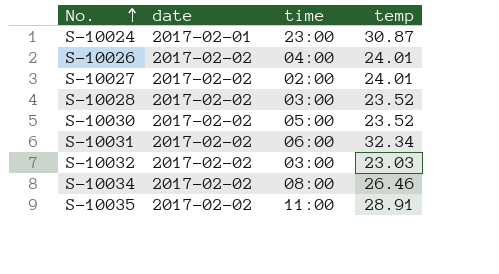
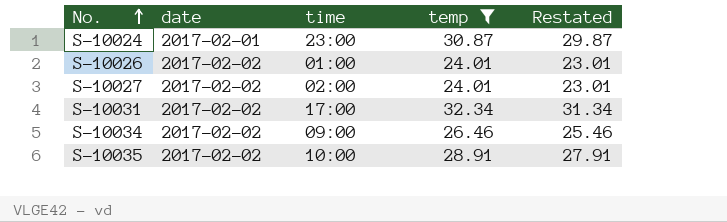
filter: none -> temp >= 24.01
column Restated | formula: none -> [temp] - 1
S-10026 | time: 04:00 -> 01:00
S-10031 | time: 06:00 -> 17:00
S-10034 | time: 08:00 -> 09:00
S-10035 | time: 11:00 -> 10:00

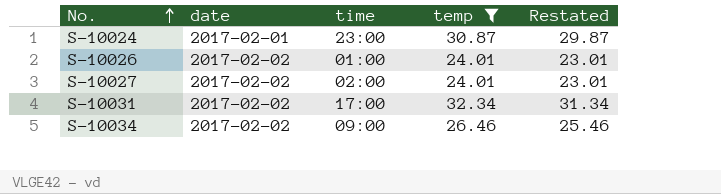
row S-10035: 2017-02-02 | 10:00 | 28.91 | 27.91 -> none

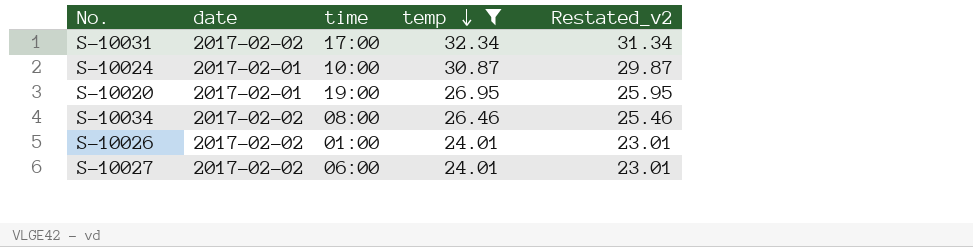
row order: No. ascending -> temp descending
column name: Restated -> Restated_v2
S-10024 | time: 23:00 -> 10:00
row S-10020: none -> 2017-02-01 | 19:00 | 26.95 | 25.95
S-10034 | time: 09:00 -> 08:00
S-10027 | time: 02:00 -> 06:00

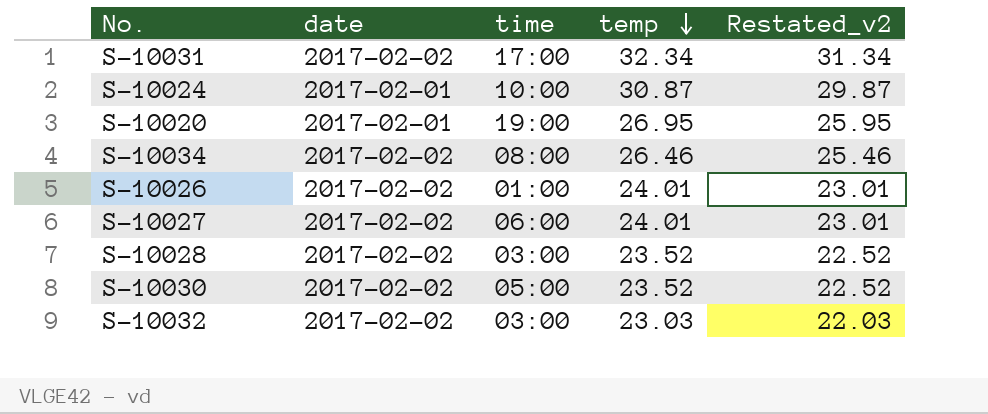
filter: temp >= 24.01 -> none

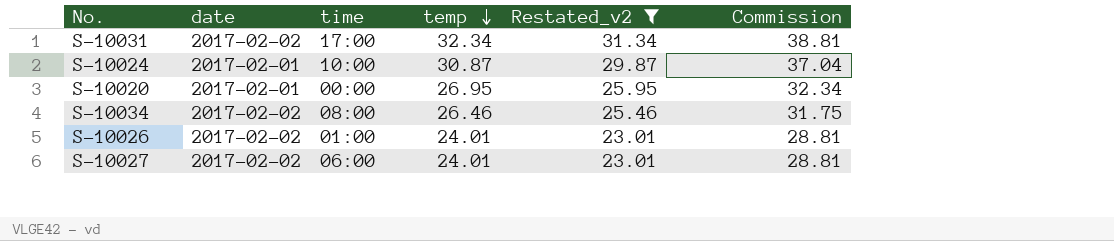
filter: none -> Restated_v2 >= 23.01
column Commission | formula: none -> [temp] * 1.2
S-10020 | time: 19:00 -> 00:00

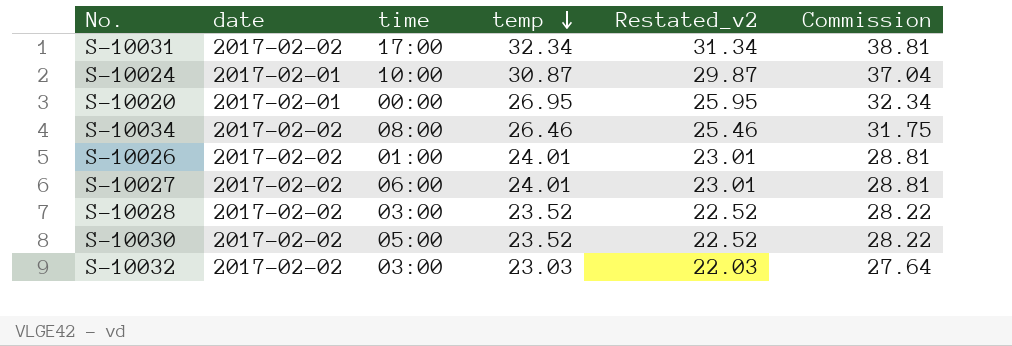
filter: Restated_v2 >= 23.01 -> none

